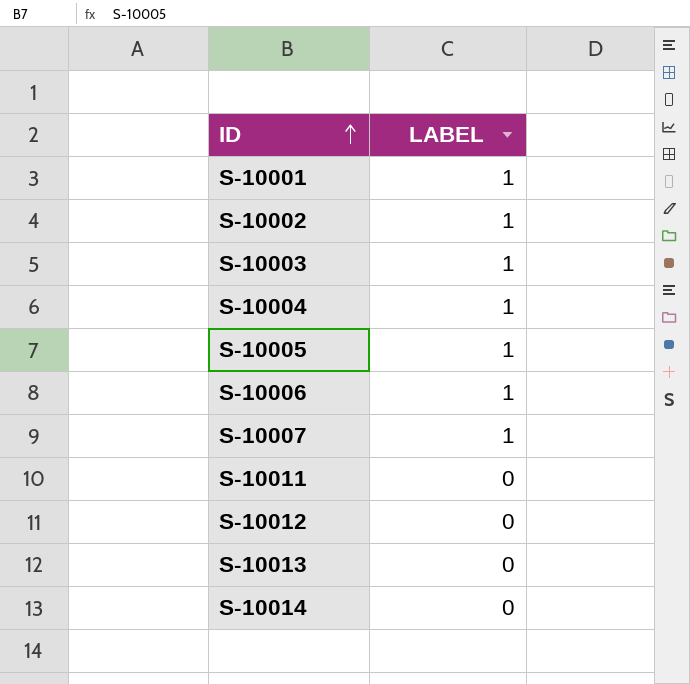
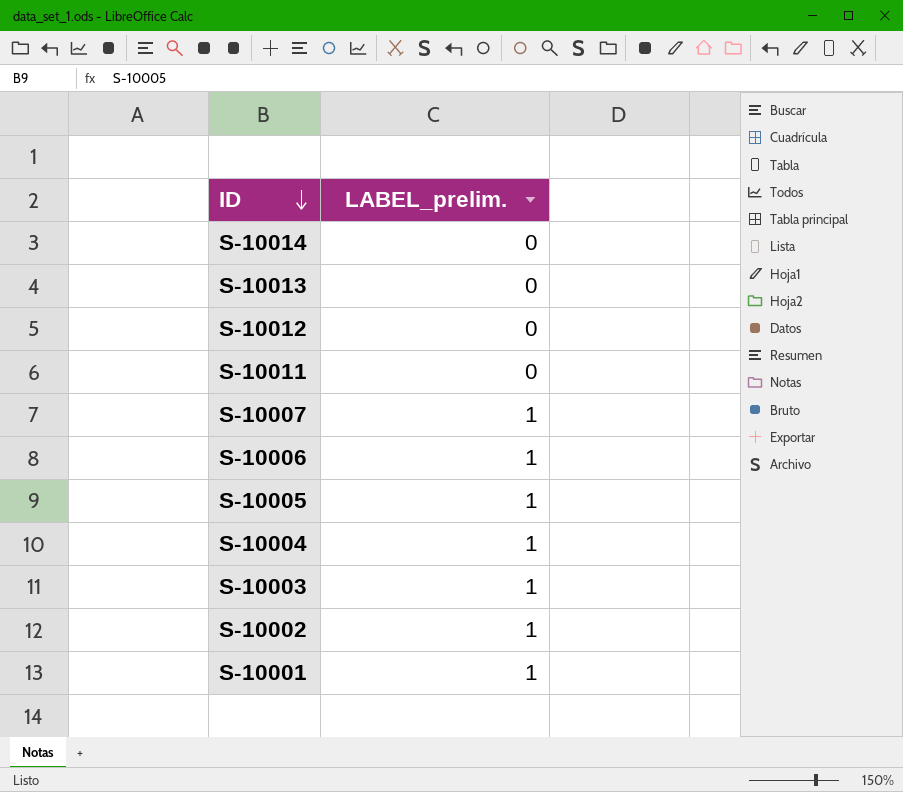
row order: ID ascending -> ID descending
column name: LABEL -> LABEL_prelim.

